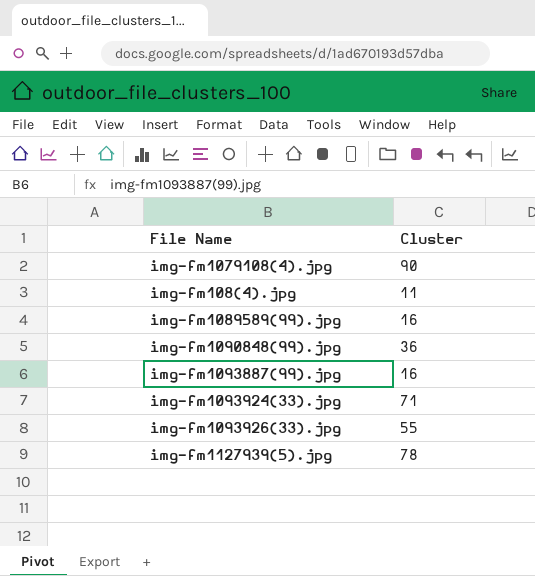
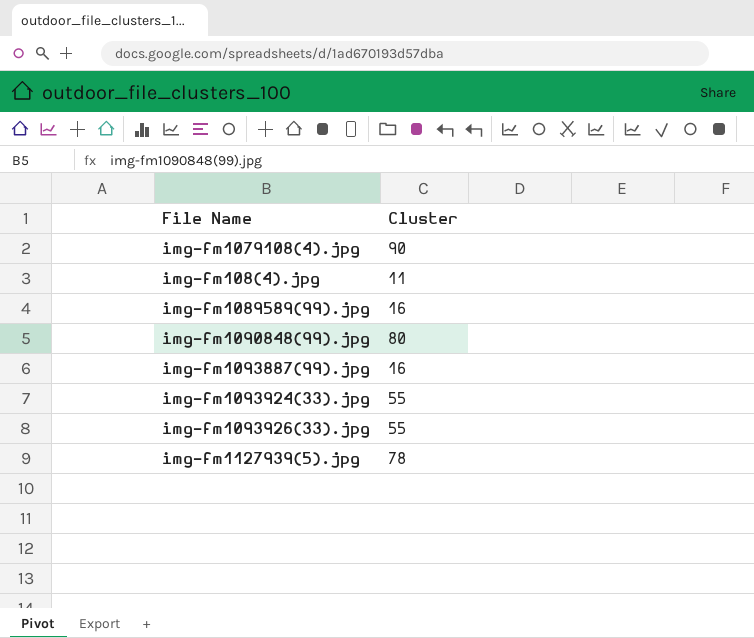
img-fm1090848(99).jpg | Cluster: 36 -> 80
img-fm1093924(33).jpg | Cluster: 71 -> 55

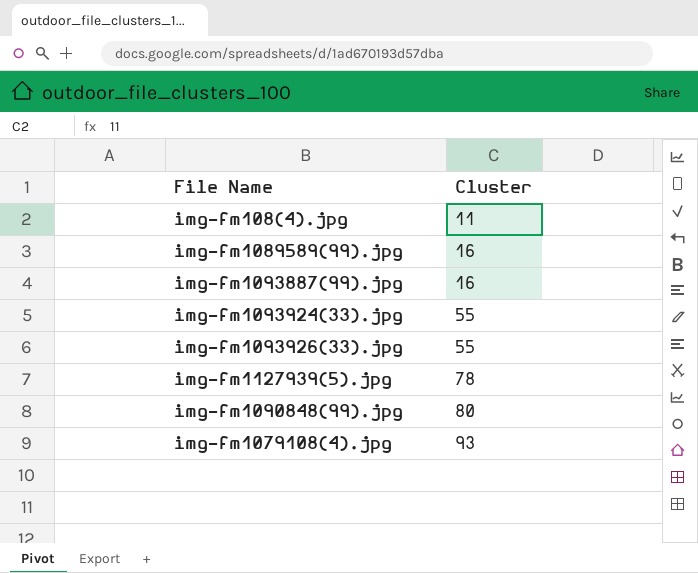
row order: none -> Cluster ascending
img-fm1079108(4).jpg | Cluster: 90 -> 93

